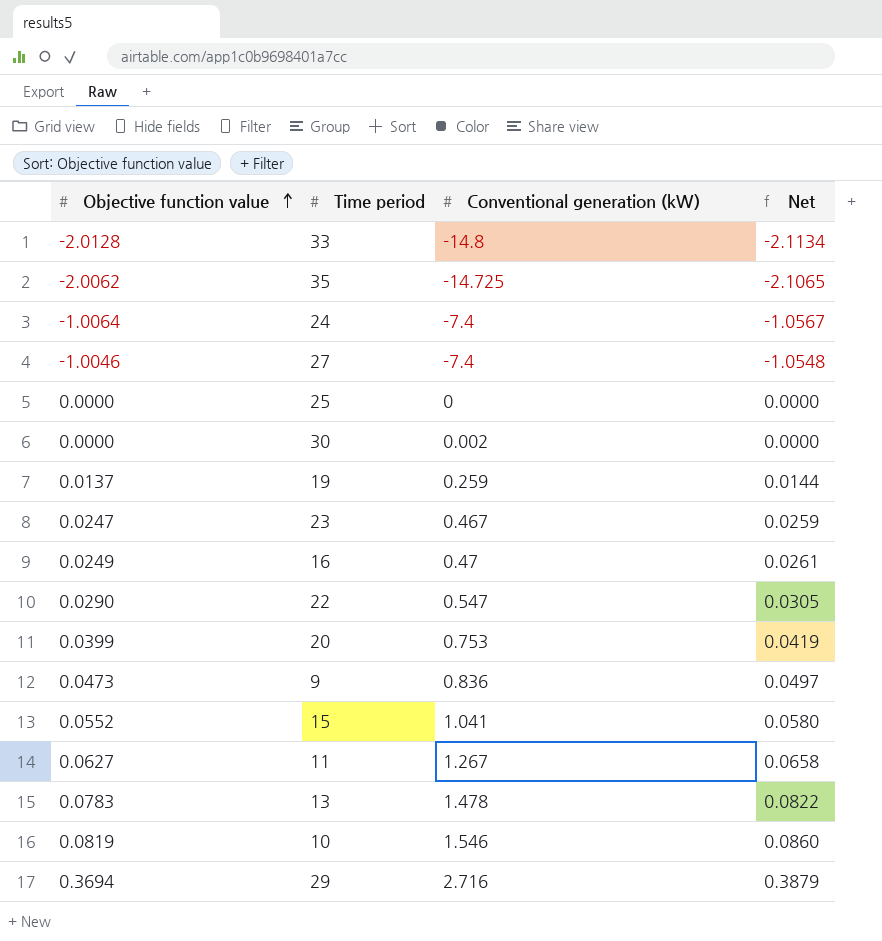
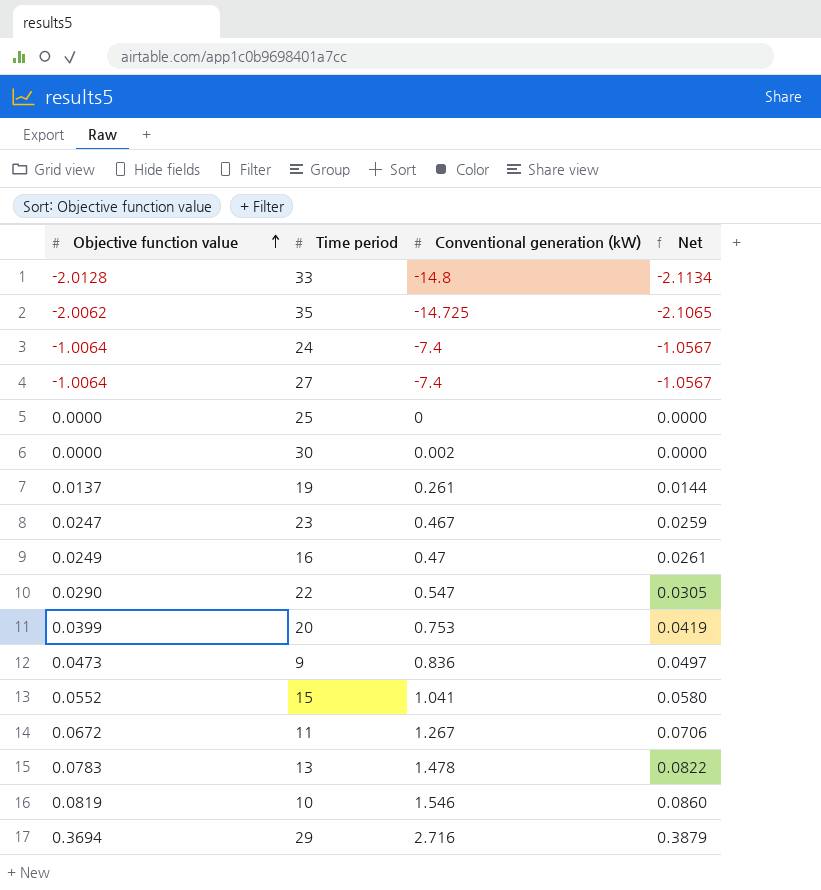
27 | Objective function value: -1.0046 -> -1.0064
27 | Net: -1.0548 -> -1.0567
19 | Conventional generation (kW): 0.259 -> 0.261
11 | Objective function value: 0.0627 -> 0.0672
11 | Net: 0.0658 -> 0.0706

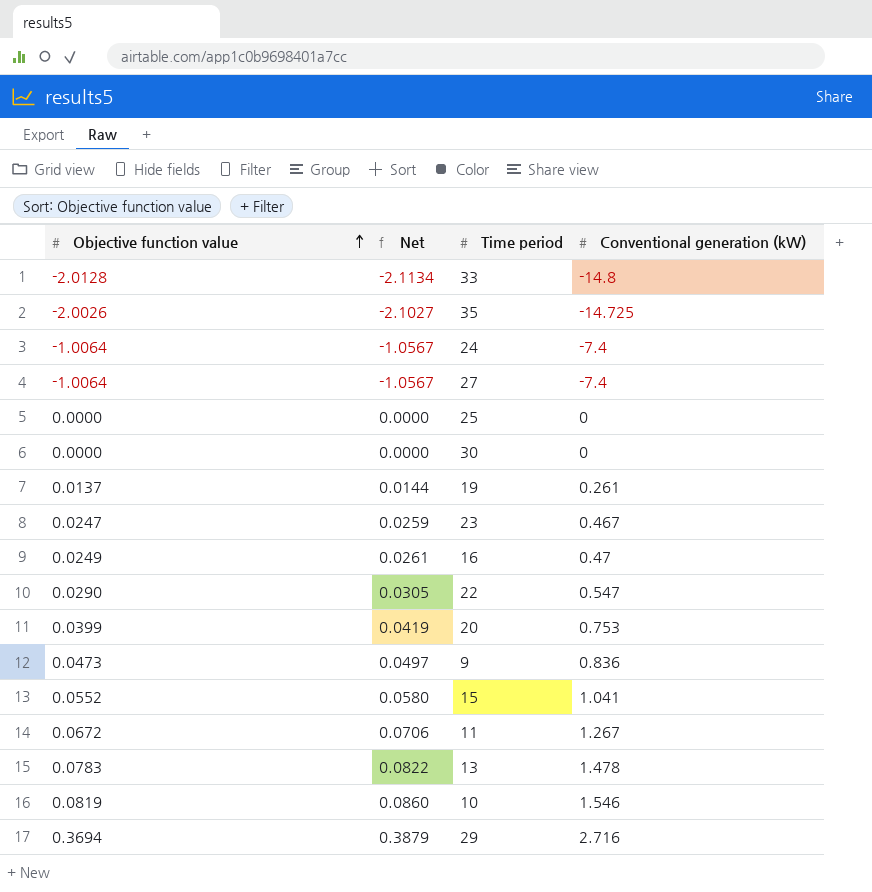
column Net | position: 4 -> 2
35 | Objective function value: -2.0062 -> -2.0026
35 | Net: -2.1065 -> -2.1027
30 | Conventional generation (kW): 0.002 -> 0

